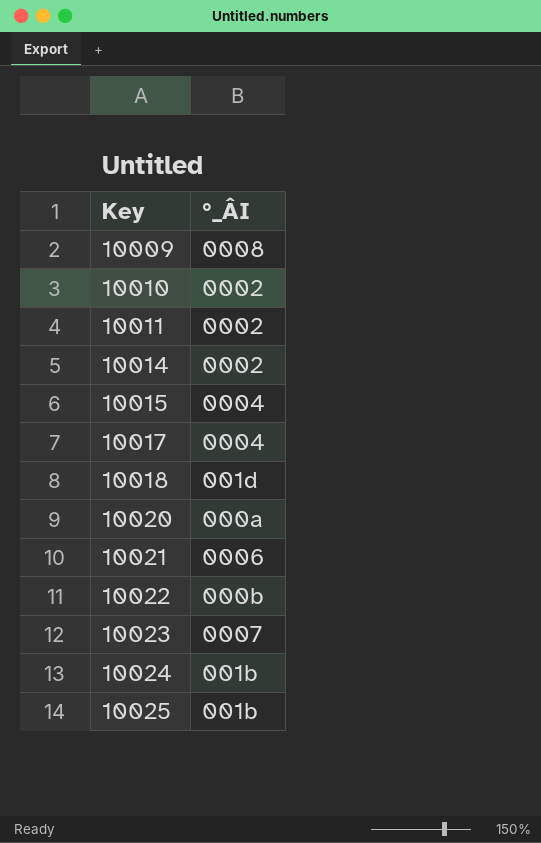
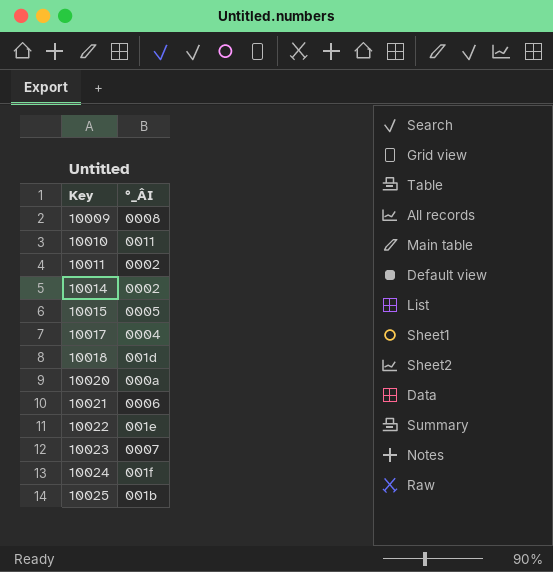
10010 | °_ÂI: 0002 -> 0011
10015 | °_ÂI: 0004 -> 0005
10022 | °_ÂI: 000b -> 001e
10024 | °_ÂI: 001b -> 001f

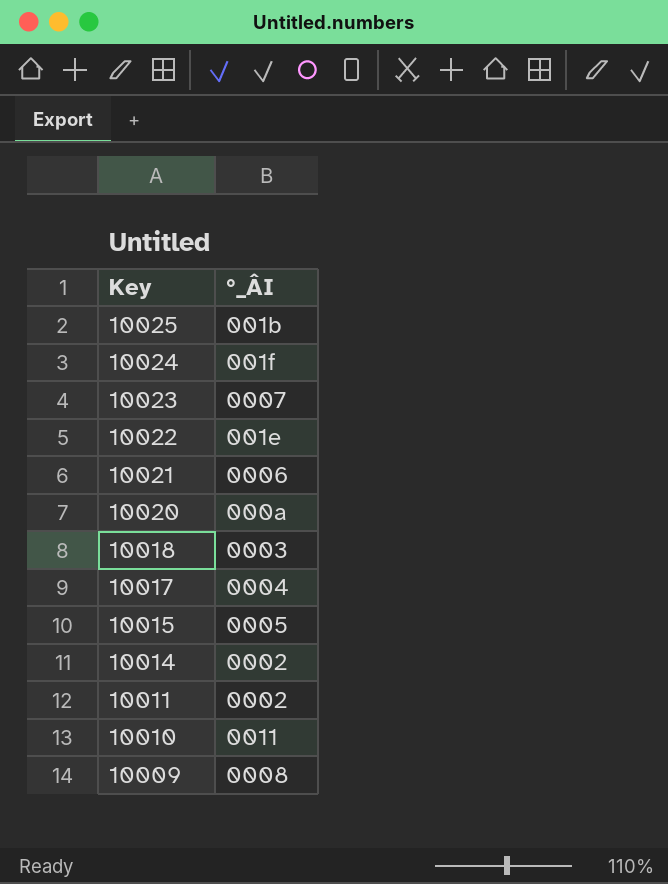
row order: Key ascending -> Key descending
10018 | °_ÂI: 001d -> 0003

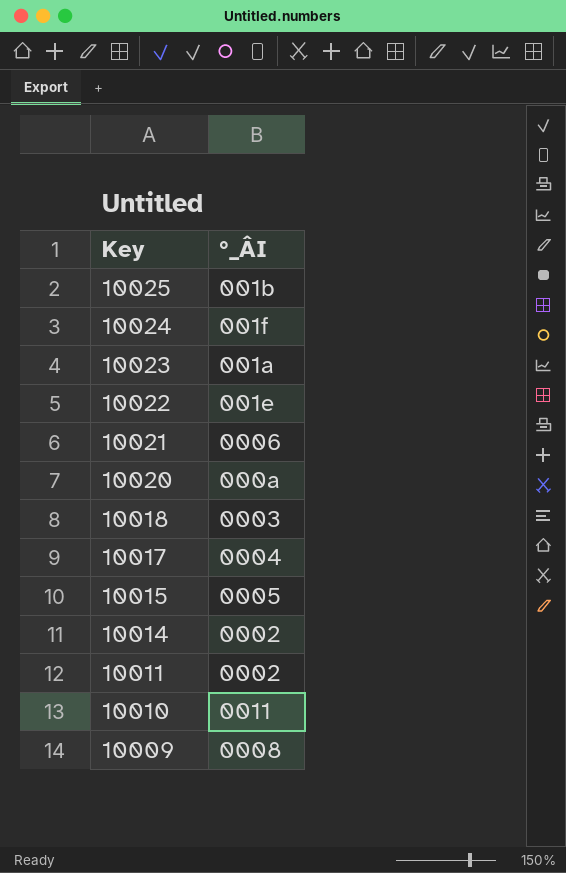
10023 | °_ÂI: 0007 -> 001a

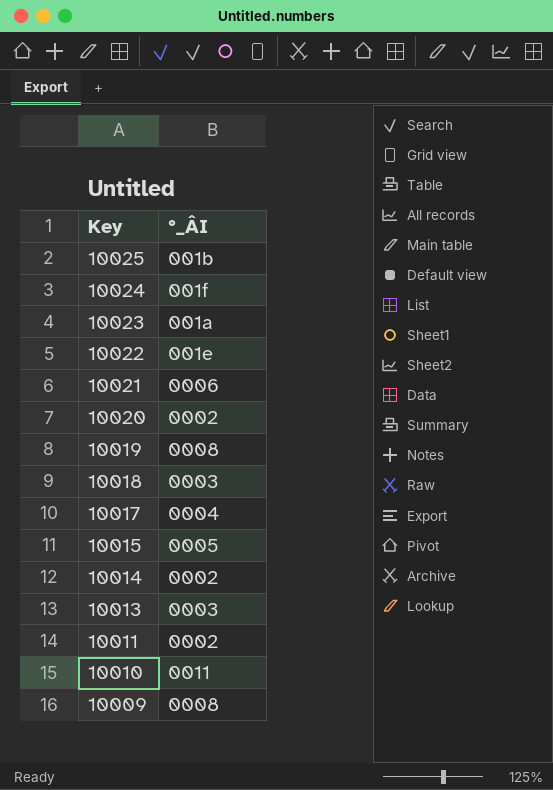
10020 | °_ÂI: 000a -> 0002
row 10019: none -> 0008
row 10013: none -> 0003

